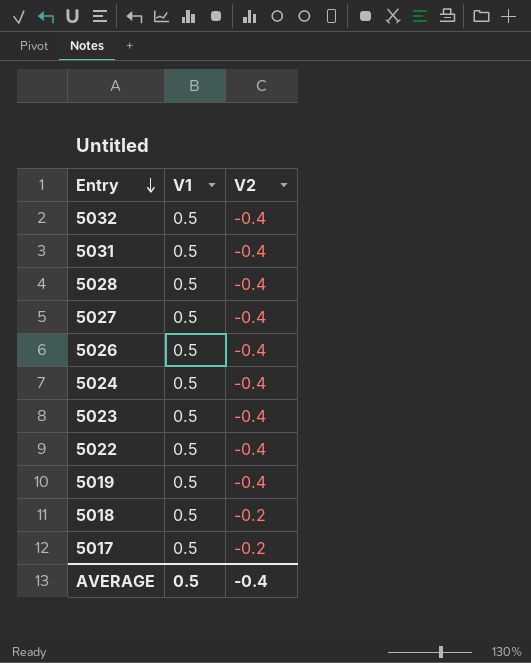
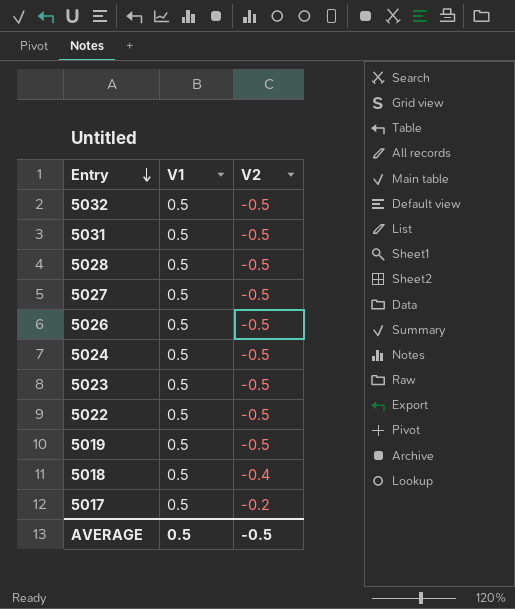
5032 | V2: -0.4 -> -0.5
5031 | V2: -0.4 -> -0.5
5028 | V2: -0.4 -> -0.5
5027 | V2: -0.4 -> -0.5
5026 | V2: -0.4 -> -0.5
5024 | V2: -0.4 -> -0.5
5023 | V2: -0.4 -> -0.5
5022 | V2: -0.4 -> -0.5
5019 | V2: -0.4 -> -0.5
5018 | V2: -0.2 -> -0.4
AVERAGE | V2: -0.4 -> -0.5

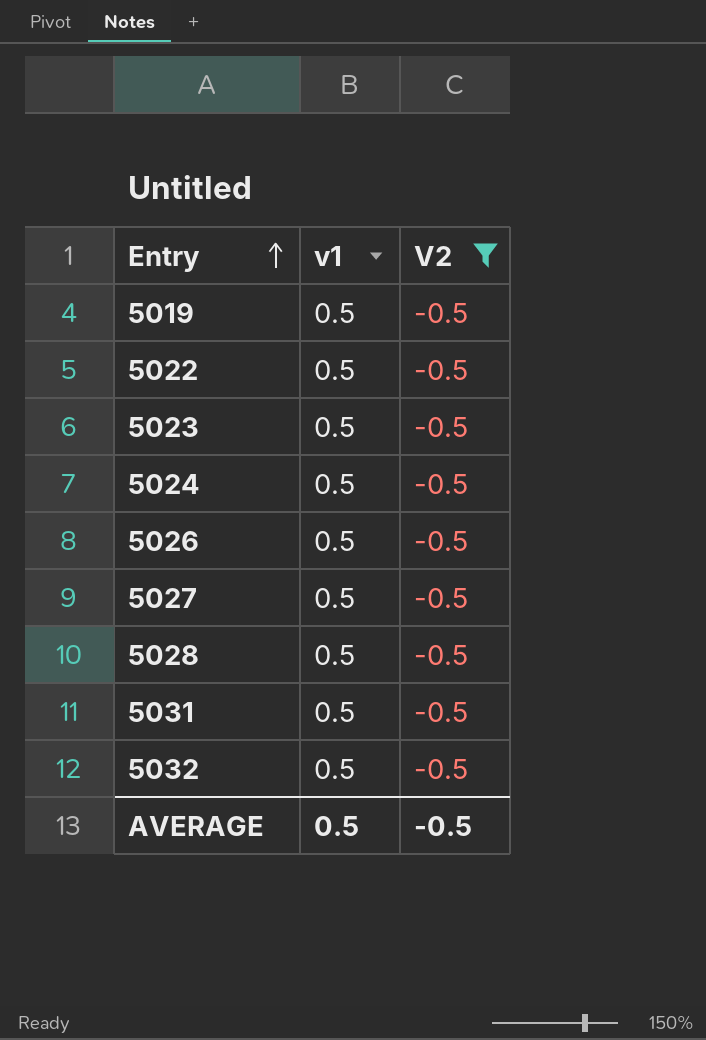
filter: none -> V2 = -0.5
row order: Entry descending -> Entry ascending
column name: V1 -> v1

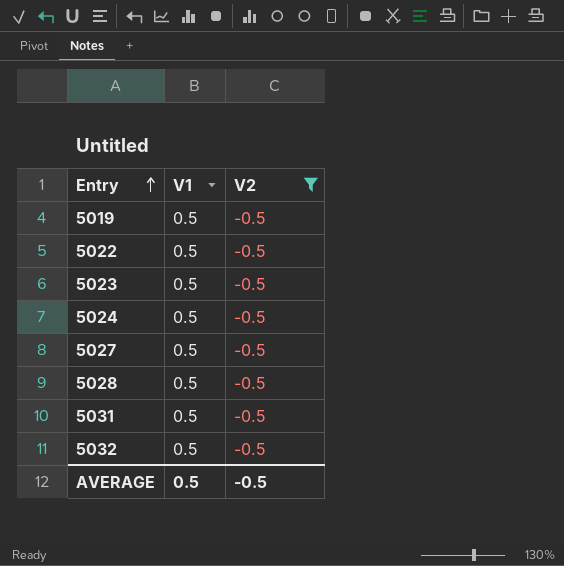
column name: v1 -> V1
row 5026: 0.5 | -0.5 -> none

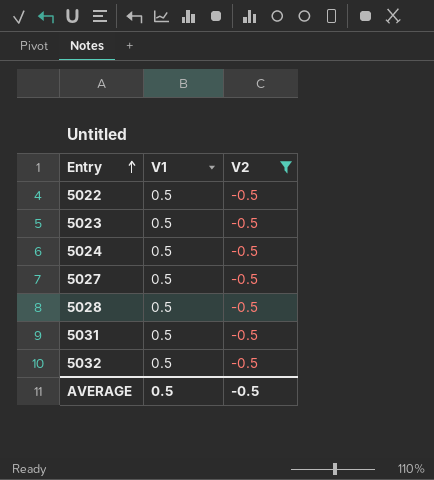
row 5019: 0.5 | -0.5 -> none

